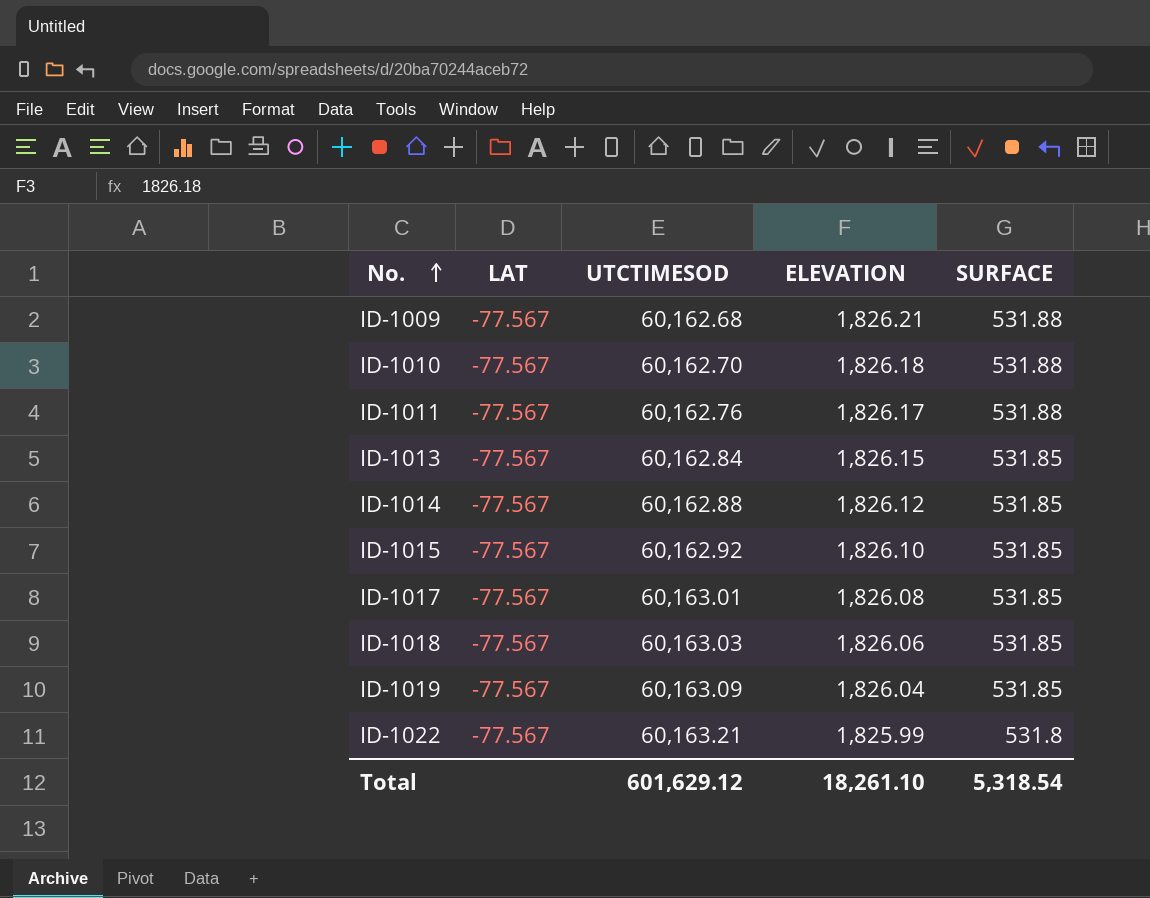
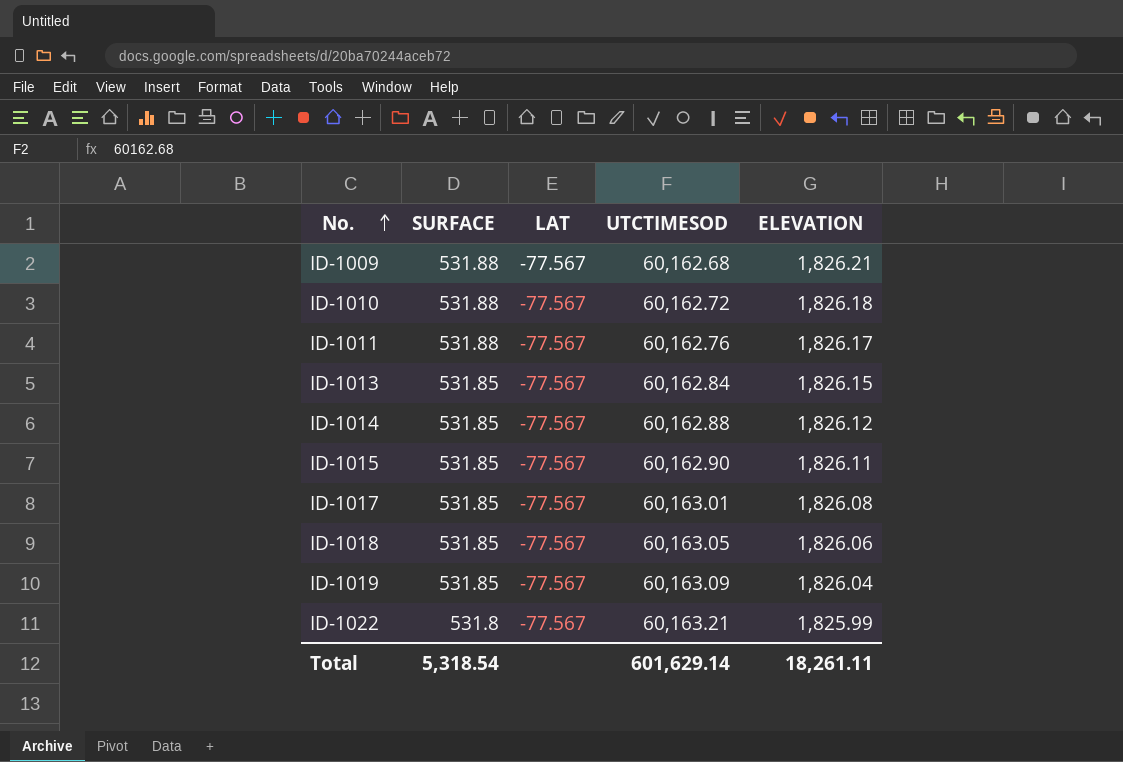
column SURFACE | position: 5 -> 2
ID-1010 | UTCTIMESOD: 60,162.70 -> 60,162.72
ID-1015 | UTCTIMESOD: 60,162.92 -> 60,162.90
ID-1015 | ELEVATION: 1,826.10 -> 1,826.11
ID-1018 | UTCTIMESOD: 60,163.03 -> 60,163.05
Total | UTCTIMESOD: 601,629.12 -> 601,629.14
Total | ELEVATION: 18,261.10 -> 18,261.11

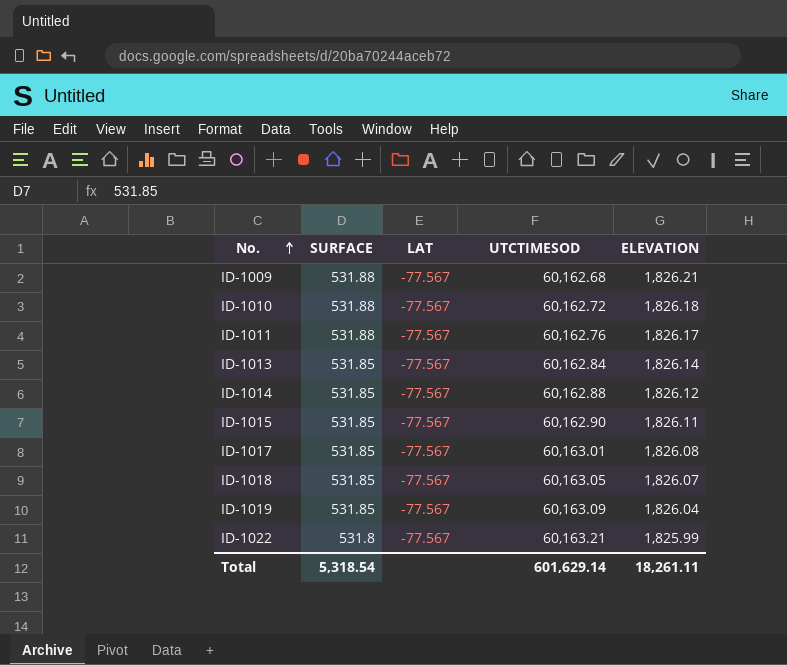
ID-1013 | ELEVATION: 1,826.15 -> 1,826.14
ID-1018 | ELEVATION: 1,826.06 -> 1,826.07

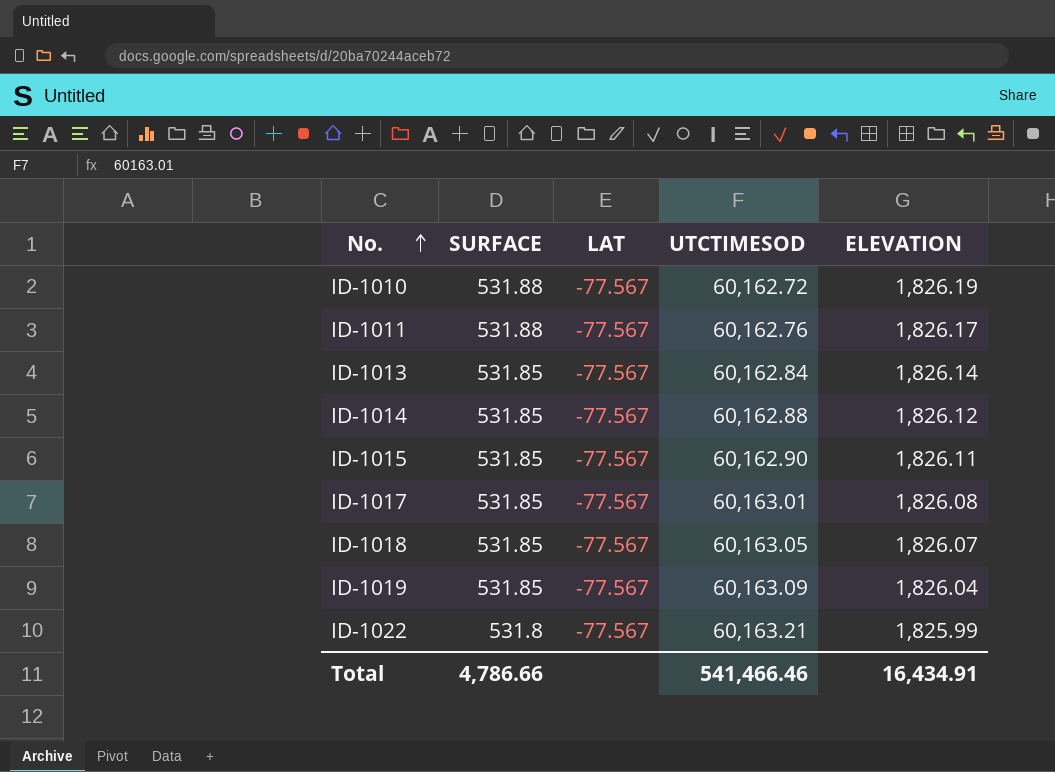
row ID-1009: 531.88 | -77.567 | 60,162.68 | 1,826.21 -> none
ID-1010 | ELEVATION: 1,826.18 -> 1,826.19
Total | SURFACE: 5,318.54 -> 4,786.66
Total | UTCTIMESOD: 601,629.14 -> 541,466.46
Total | ELEVATION: 18,261.11 -> 16,434.91

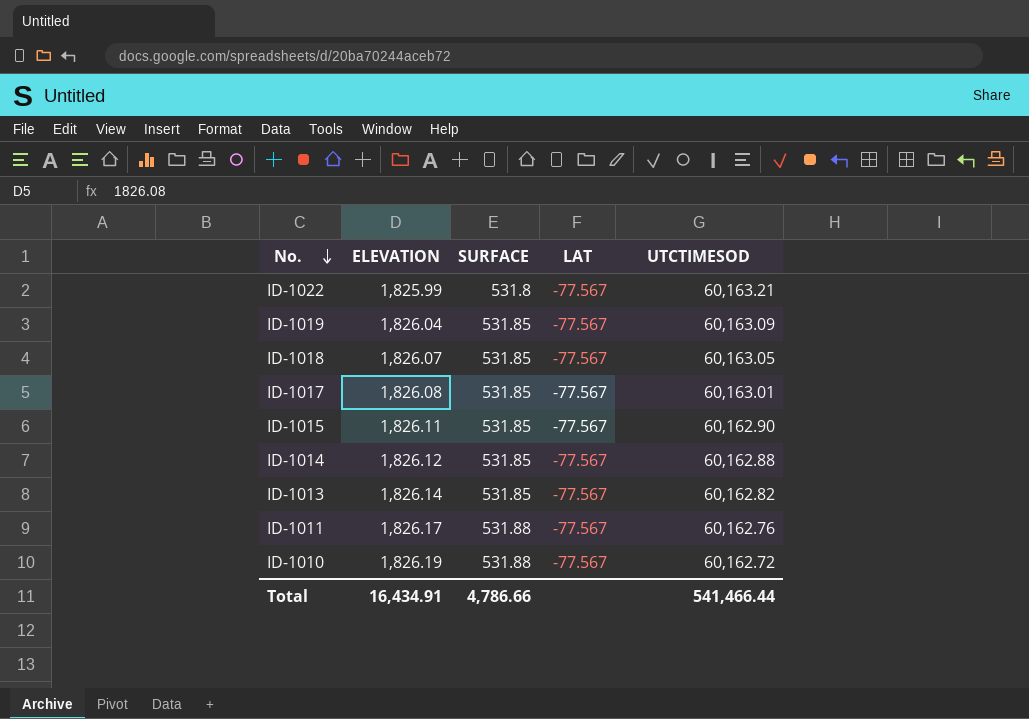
row order: No. ascending -> No. descending
column ELEVATION | position: 5 -> 2
ID-1013 | UTCTIMESOD: 60,162.84 -> 60,162.82
Total | UTCTIMESOD: 541,466.46 -> 541,466.44

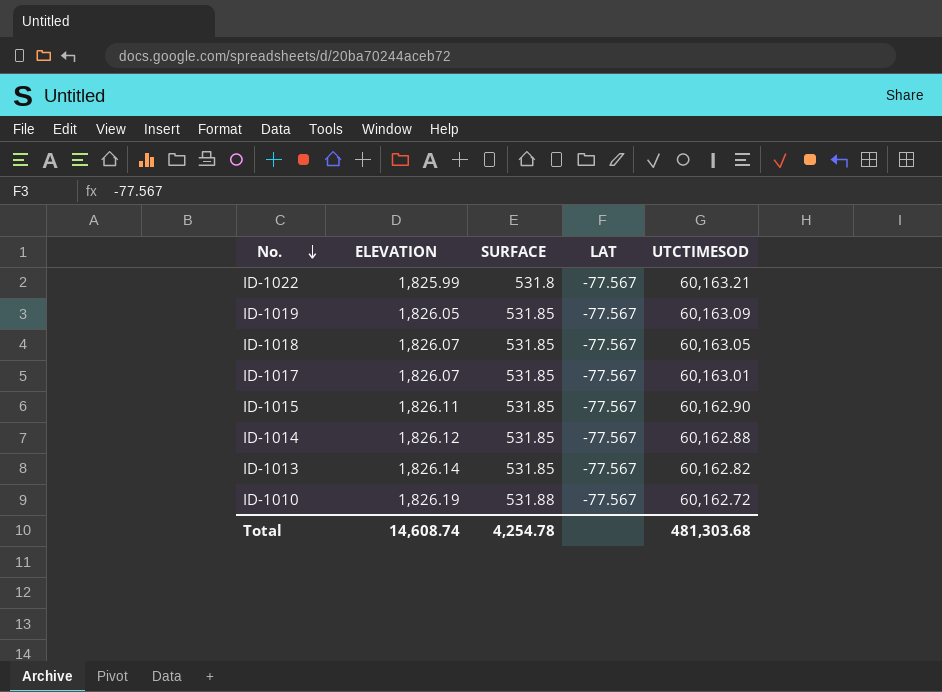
row ID-1011: 1,826.17 | 531.88 | -77.567 | 60,162.76 -> none
ID-1019 | ELEVATION: 1,826.04 -> 1,826.05
ID-1017 | ELEVATION: 1,826.08 -> 1,826.07
Total | ELEVATION: 16,434.91 -> 14,608.74
Total | SURFACE: 4,786.66 -> 4,254.78
Total | UTCTIMESOD: 541,466.44 -> 481,303.68

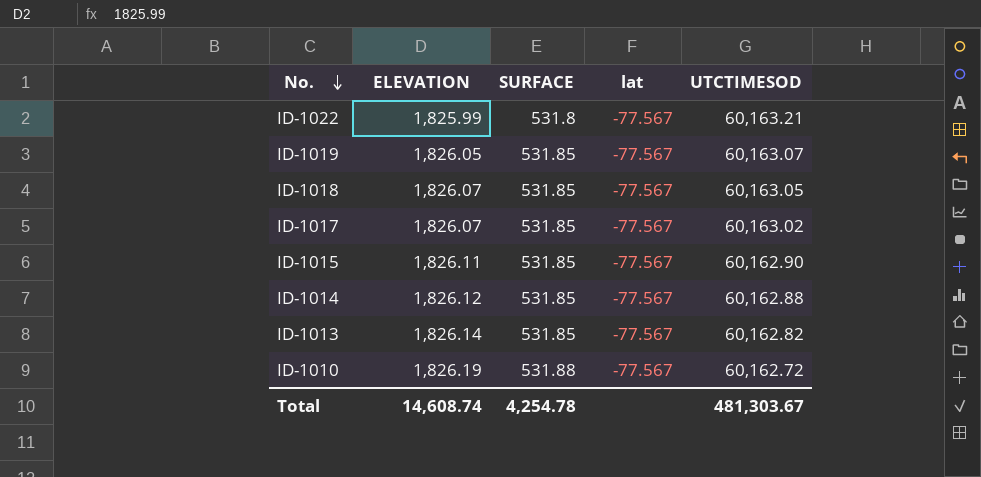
column name: LAT -> lat
ID-1019 | UTCTIMESOD: 60,163.09 -> 60,163.07
ID-1017 | UTCTIMESOD: 60,163.01 -> 60,163.02
Total | UTCTIMESOD: 481,303.68 -> 481,303.67

